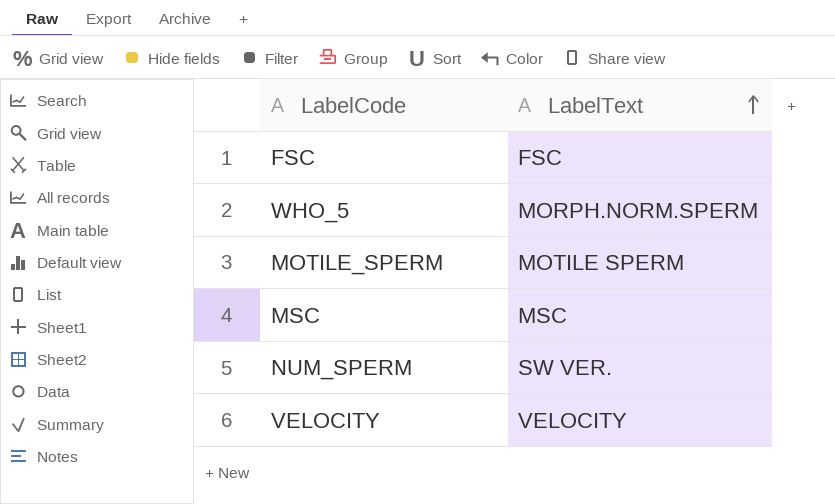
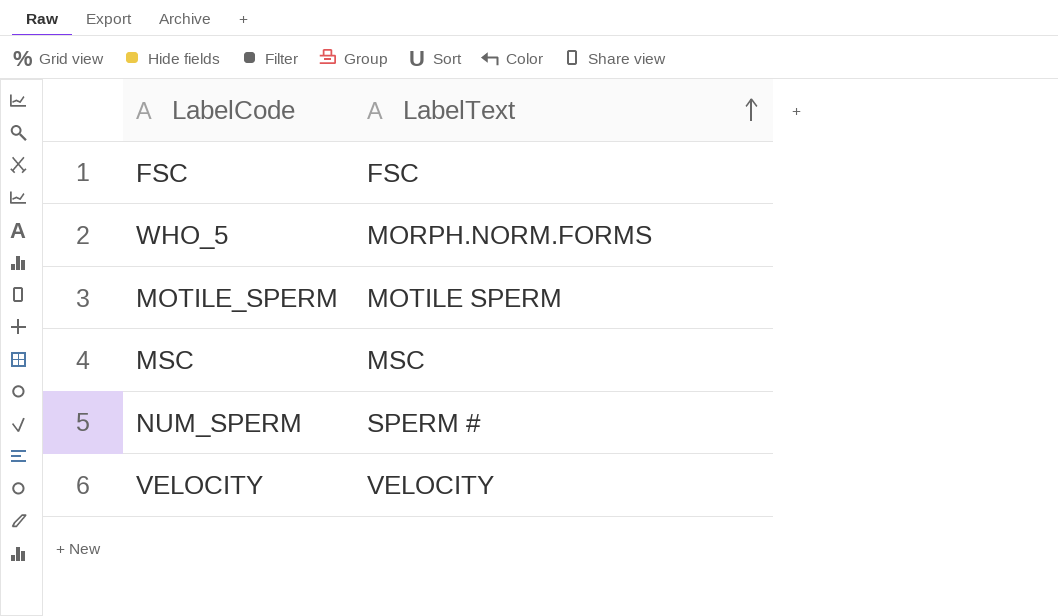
WHO_5 | LabelText: MORPH.NORM.SPERM -> MORPH.NORM.FORMS
NUM_SPERM | LabelText: SW VER. -> SPERM #

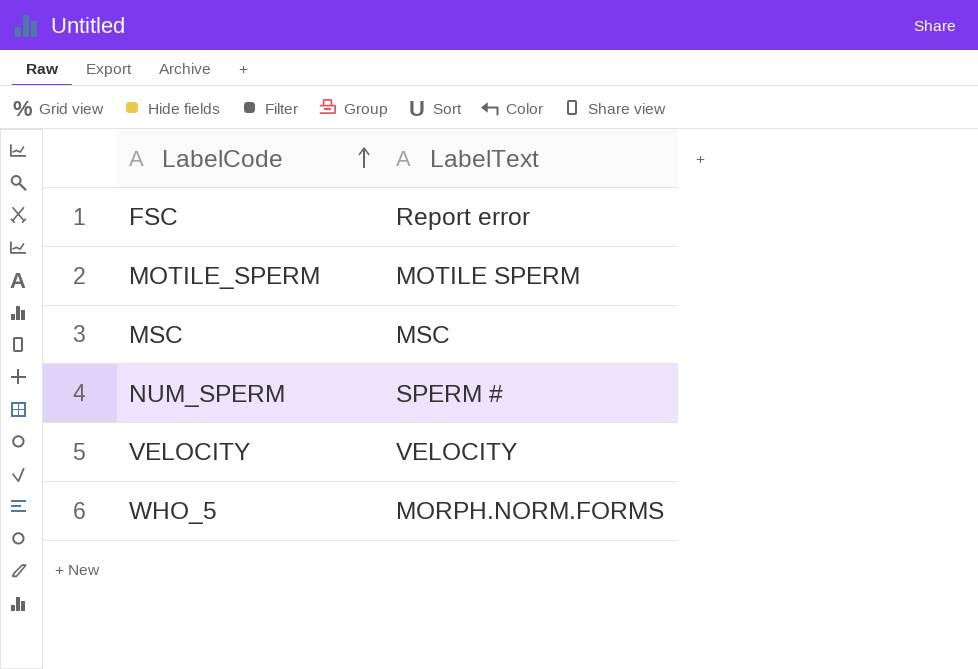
row order: LabelText ascending -> LabelCode ascending
FSC | LabelText: FSC -> Report error

